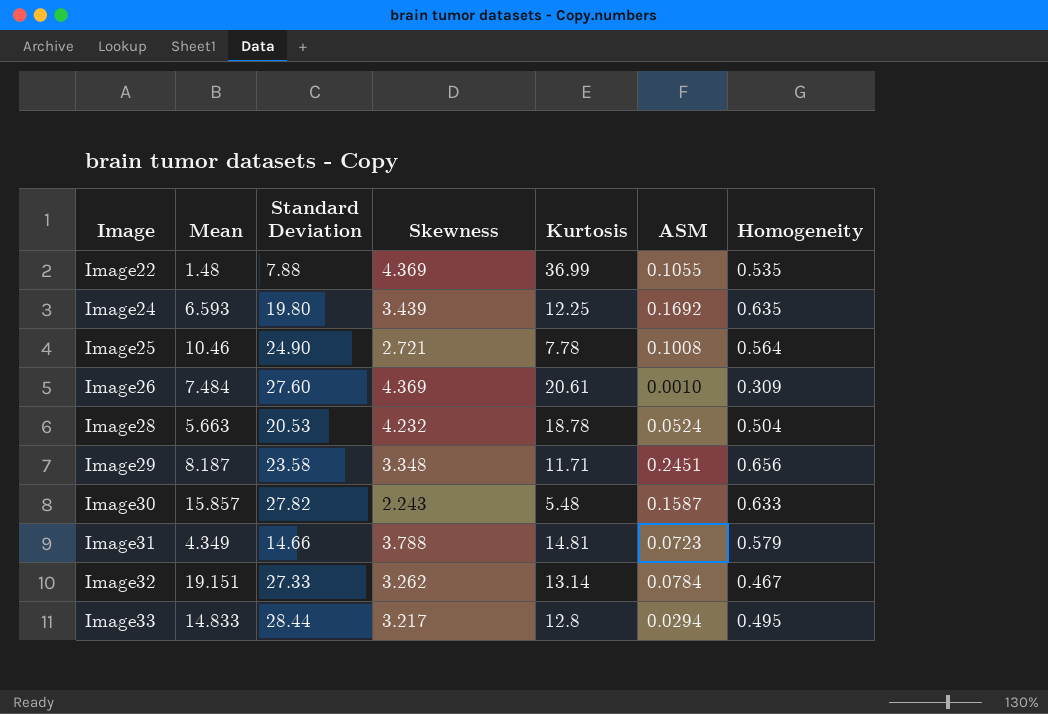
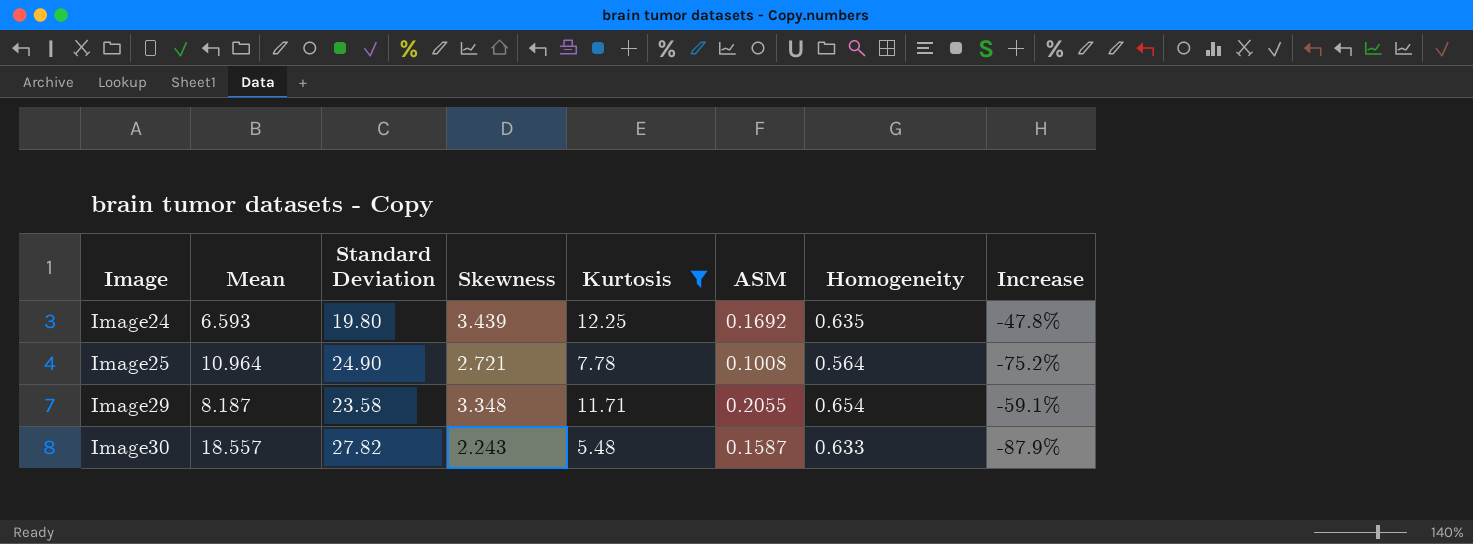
filter: none -> Kurtosis <= 12.25
column Increase | formula: none -> ([Skewness] - [Mean]) / [Mean]
Image25 | Mean: 10.46 -> 10.964
Image29 | ASM: 0.2451 -> 0.2055
Image29 | Homogeneity: 0.656 -> 0.654
Image30 | Mean: 15.857 -> 18.557

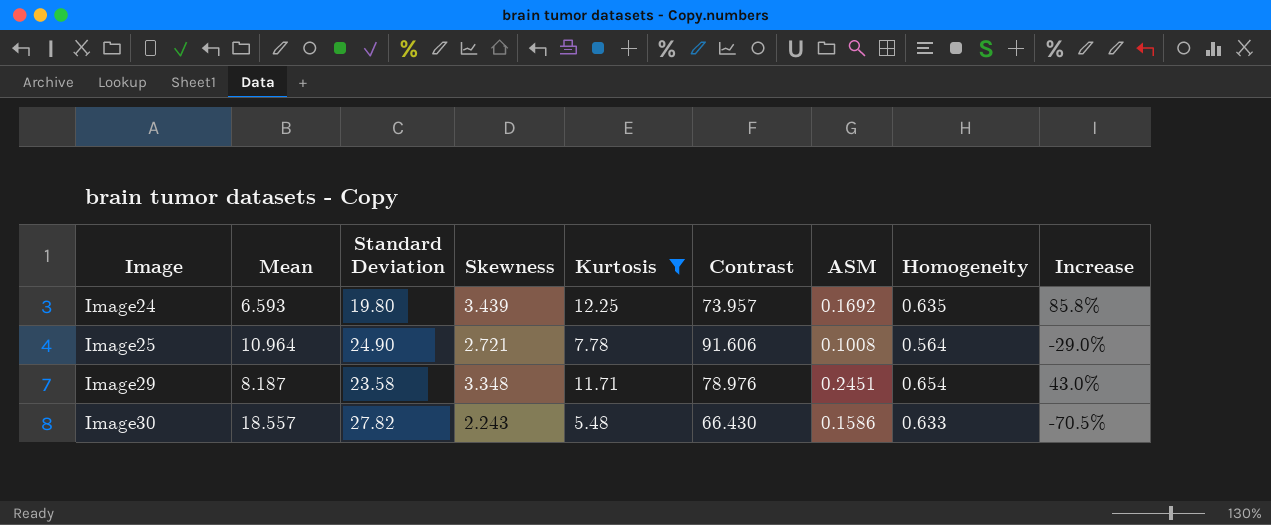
column Contrast | position: none -> 6
column Increase | formula: ([Skewness] - [Mean]) / [Mean] -> ([Kurtosis] - [Mean]) / [Mean]
Image29 | ASM: 0.2055 -> 0.2451
Image30 | ASM: 0.1587 -> 0.1586

